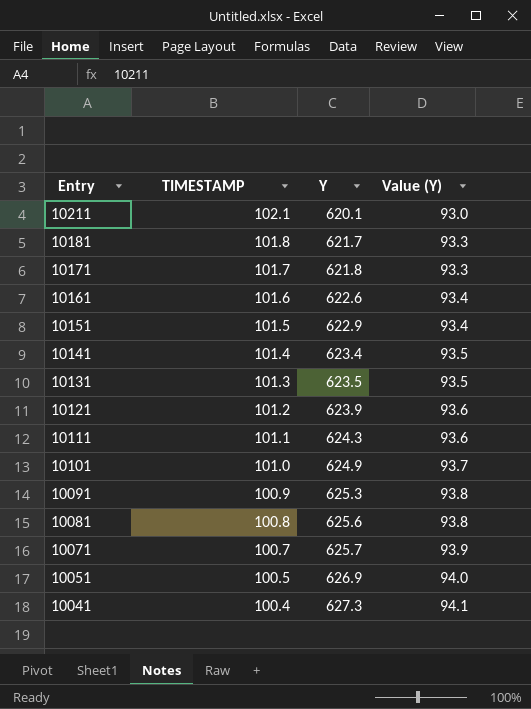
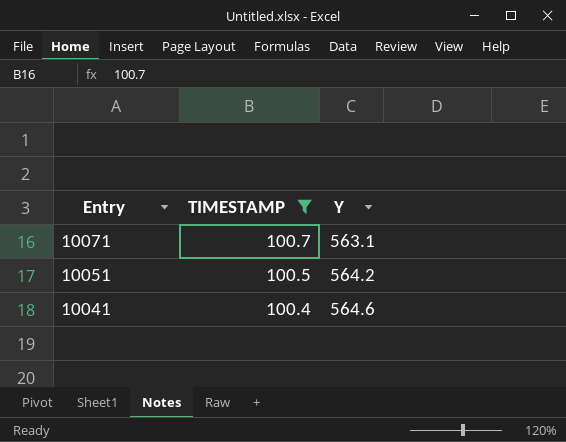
filter: none -> TIMESTAMP <= 100.7
column Value (Y) | formula: [Y] * 0.15 -> none
10071 | Y: 625.7 -> 563.1
10051 | Y: 626.9 -> 564.2
10041 | Y: 627.3 -> 564.6

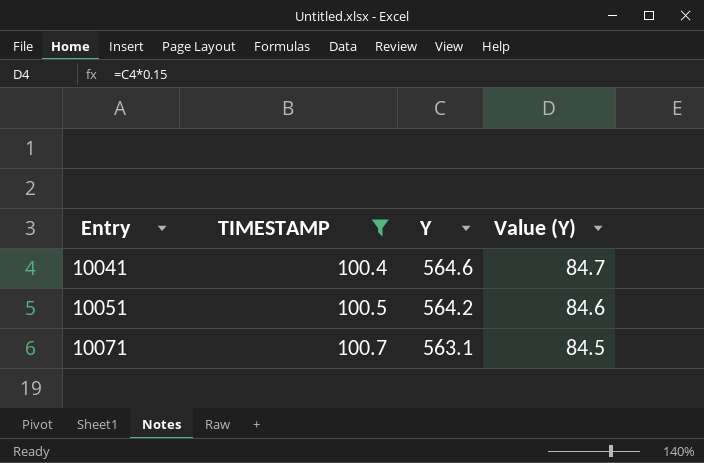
row order: Entry descending -> Entry ascending
column Value (Y) | formula: none -> [Y] * 0.15

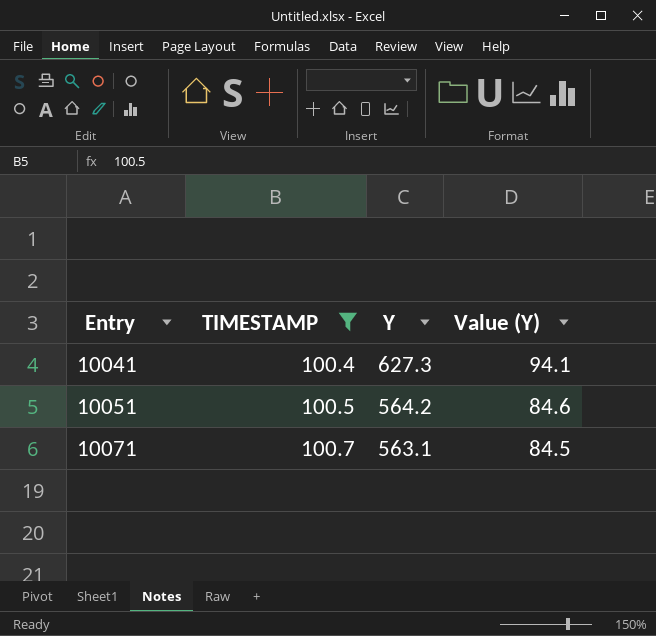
10041 | Y: 564.6 -> 627.3
10041 | Value (Y): 84.7 -> 94.1

